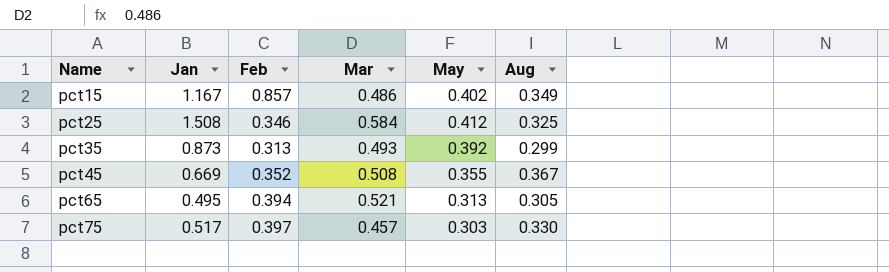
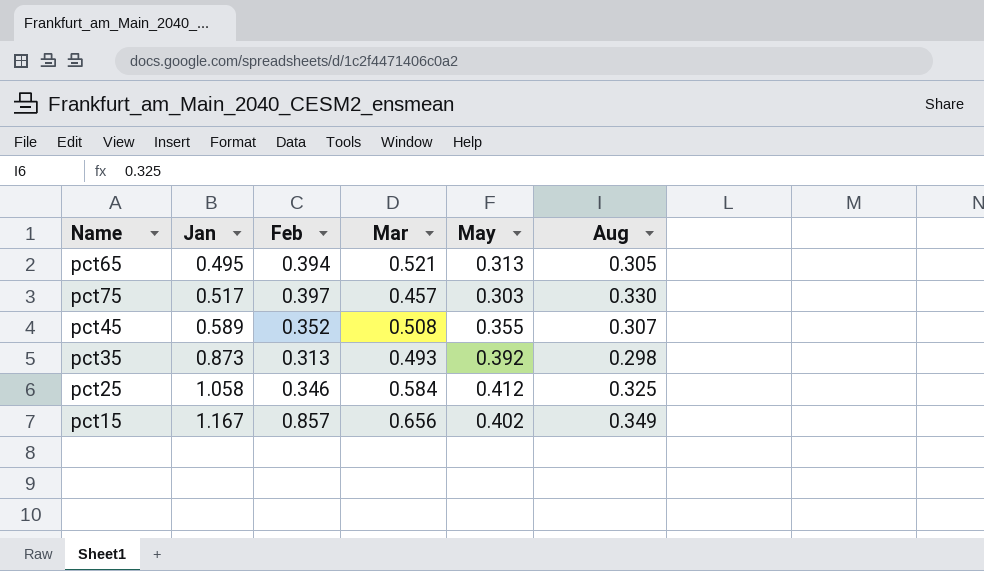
row order: Name ascending -> Jan ascending
pct45 | Jan: 0.669 -> 0.589
pct45 | Aug: 0.367 -> 0.307
pct35 | Aug: 0.299 -> 0.298
pct25 | Jan: 1.508 -> 1.058
pct15 | Mar: 0.486 -> 0.656

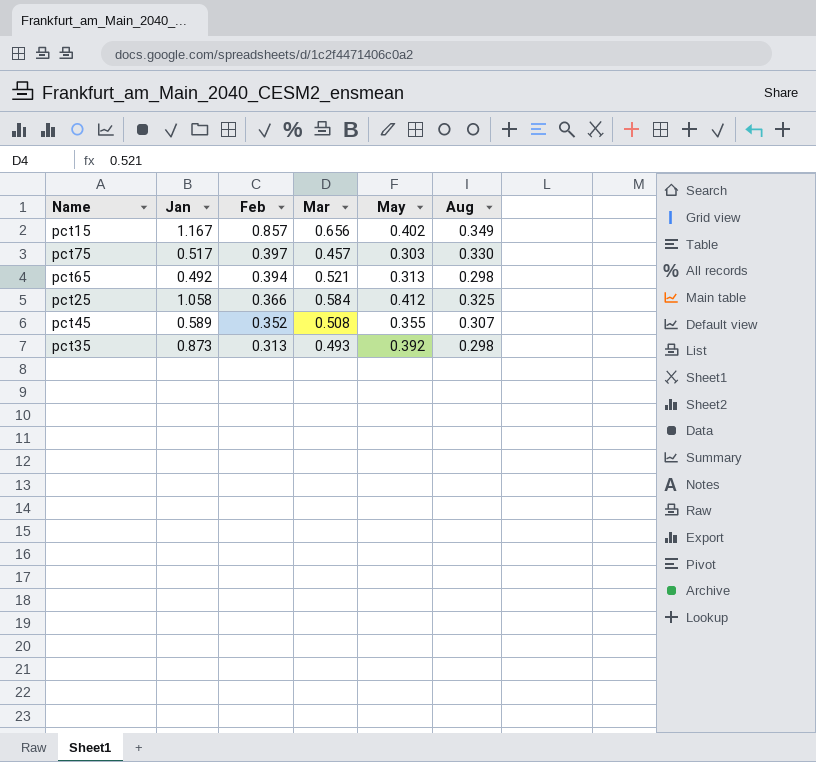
row order: Jan ascending -> Feb descending
pct65 | Jan: 0.495 -> 0.492
pct65 | Aug: 0.305 -> 0.298
pct25 | Feb: 0.346 -> 0.366

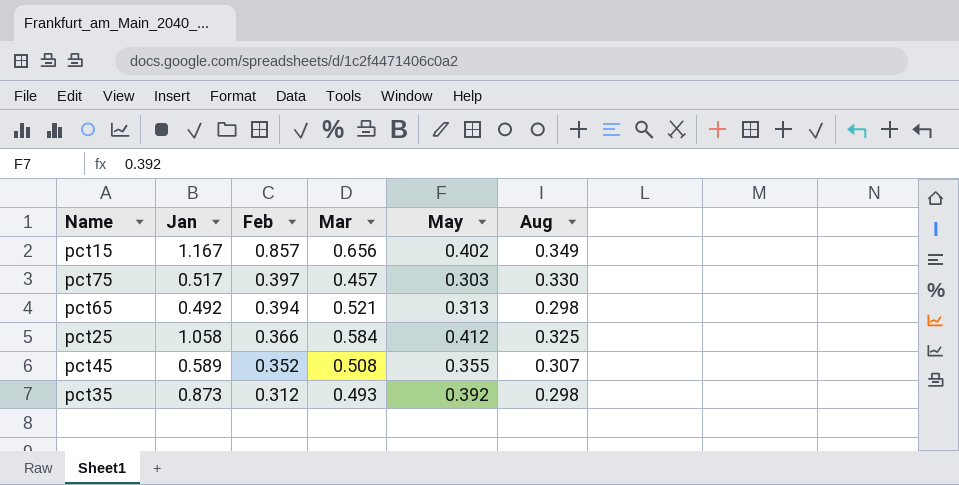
pct35 | Feb: 0.313 -> 0.312

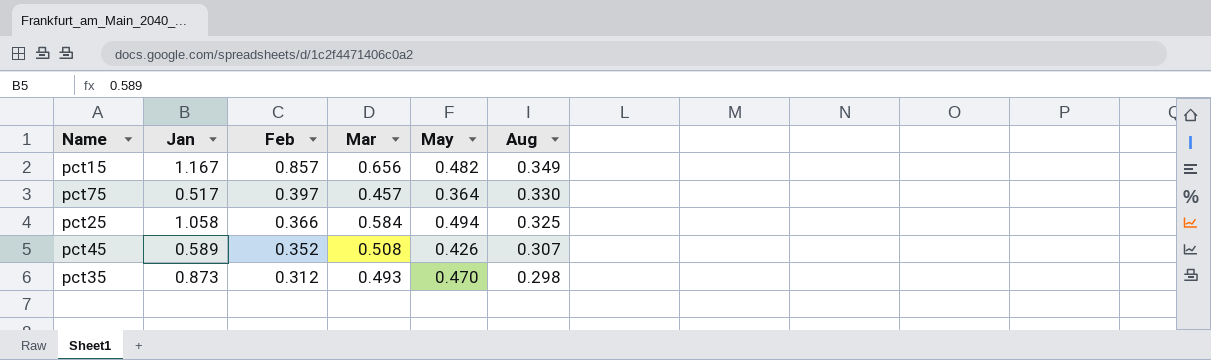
row pct65: 0.492 | 0.394 | 0.521 | 0.313 | 0.298 -> none
pct15 | May: 0.402 -> 0.482
pct75 | May: 0.303 -> 0.364
pct25 | May: 0.412 -> 0.494
pct45 | May: 0.355 -> 0.426
pct35 | May: 0.392 -> 0.470

